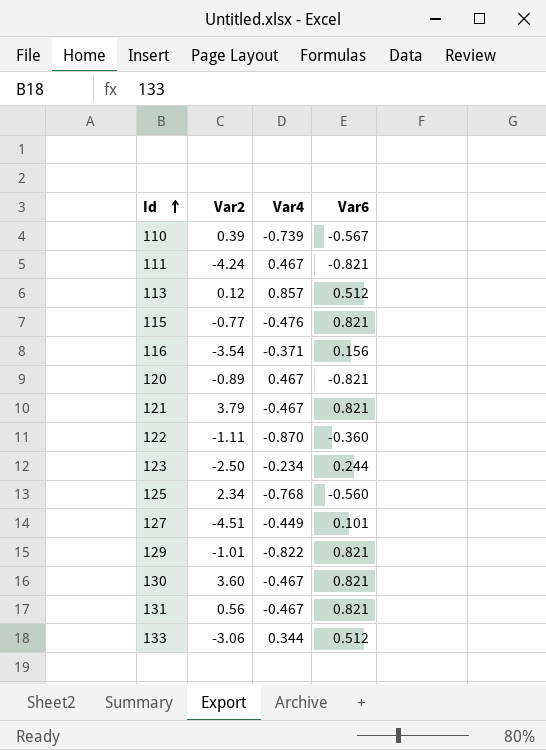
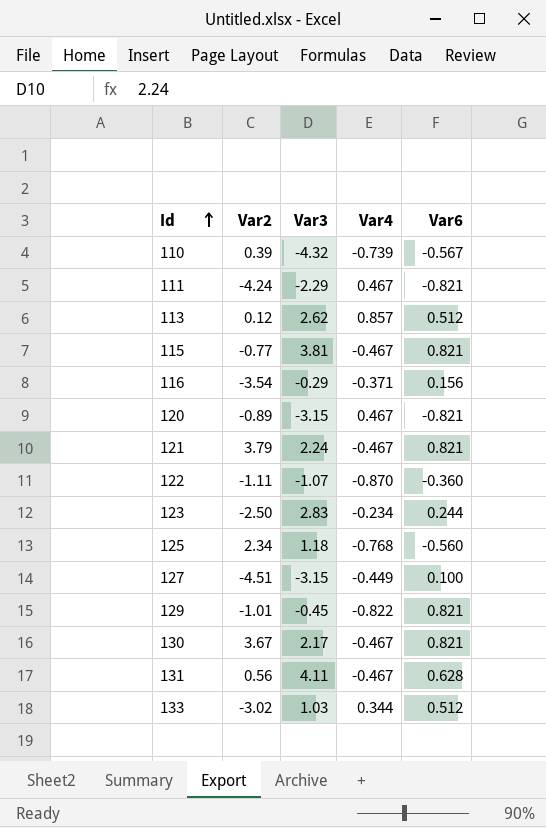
column Var3 | position: none -> 3
115 | Var4: -0.476 -> -0.467
127 | Var6: 0.101 -> 0.100
130 | Var2: 3.60 -> 3.67
131 | Var6: 0.821 -> 0.628
133 | Var2: -3.06 -> -3.02

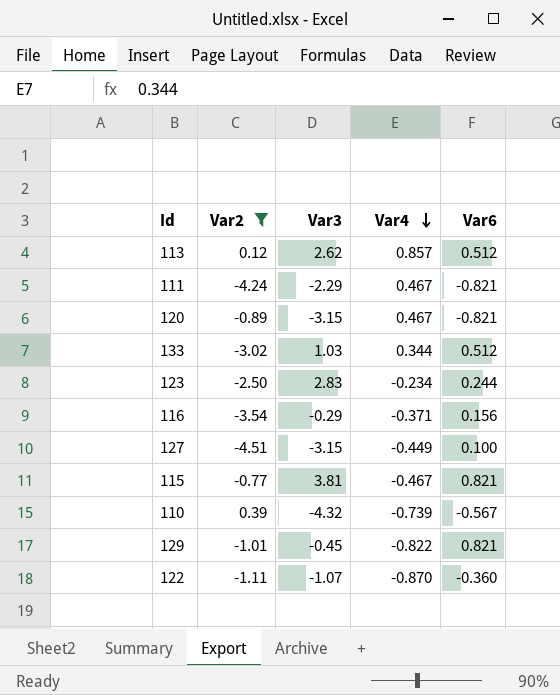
filter: none -> Var2 <= 0.39
row order: Id ascending -> Var4 descending

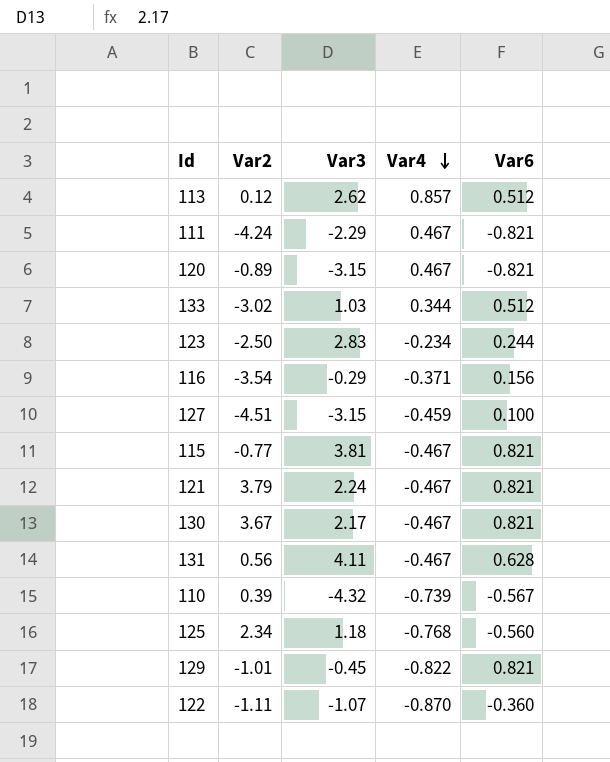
filter: Var2 <= 0.39 -> none
127 | Var4: -0.449 -> -0.459

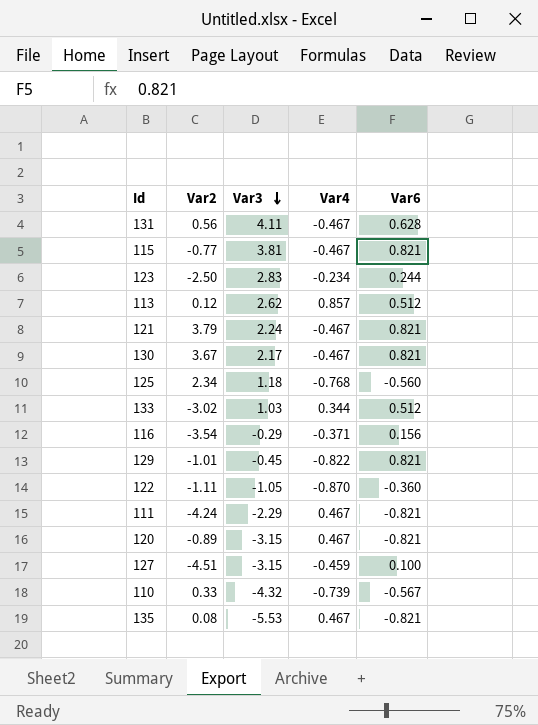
row order: Var4 descending -> Var3 descending
122 | Var3: -1.07 -> -1.05
110 | Var2: 0.39 -> 0.33
row 135: none -> 0.08 | -5.53 | 0.467 | -0.821

